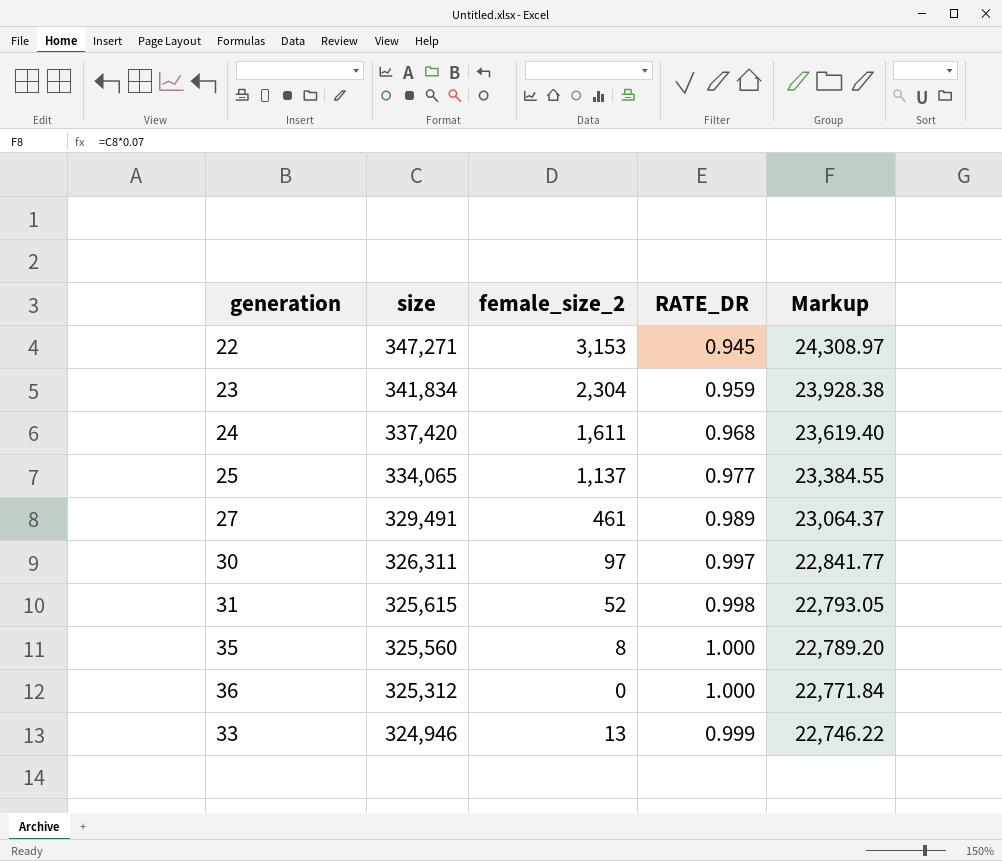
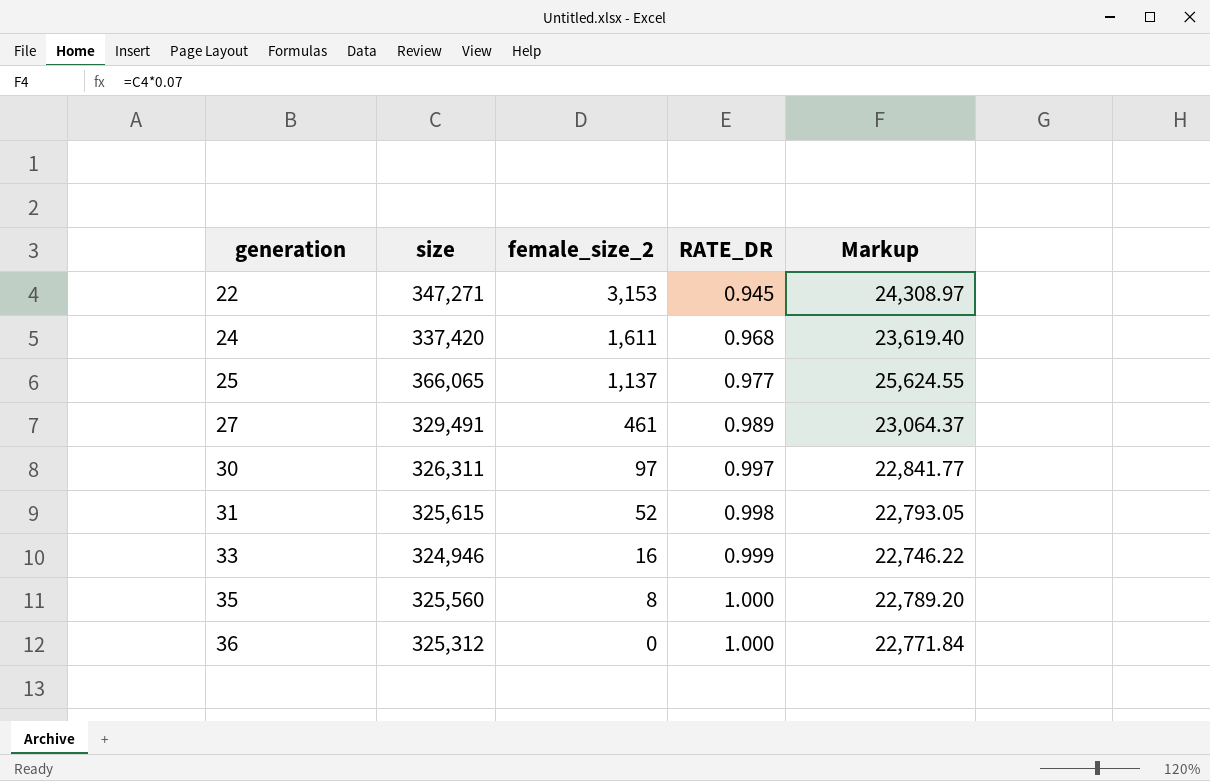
row order: size descending -> generation ascending
row 23: 341,834 | 2,304 | 0.959 | 23,928.38 -> none
25 | size: 334,065 -> 366,065
25 | Markup: 23,384.55 -> 25,624.55
33 | female_size_2: 13 -> 16

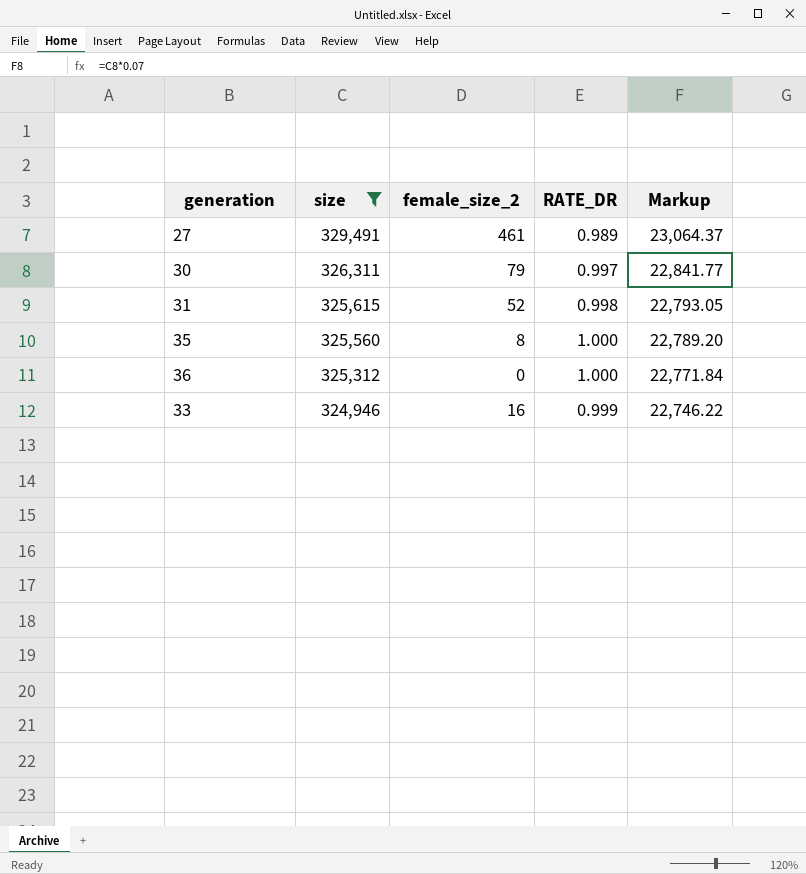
filter: none -> size <= 329,491
row order: generation ascending -> size descending
30 | female_size_2: 97 -> 79

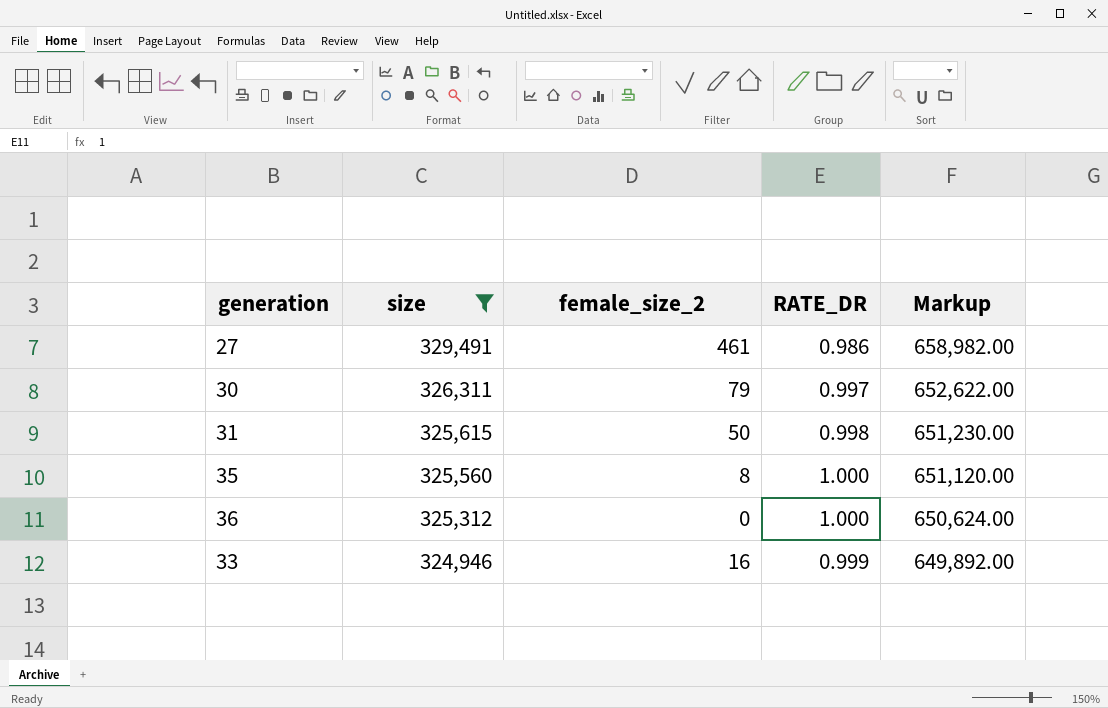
column Markup | formula: [size] * 0.07 -> [size] * 2
27 | RATE_DR: 0.989 -> 0.986
31 | female_size_2: 52 -> 50

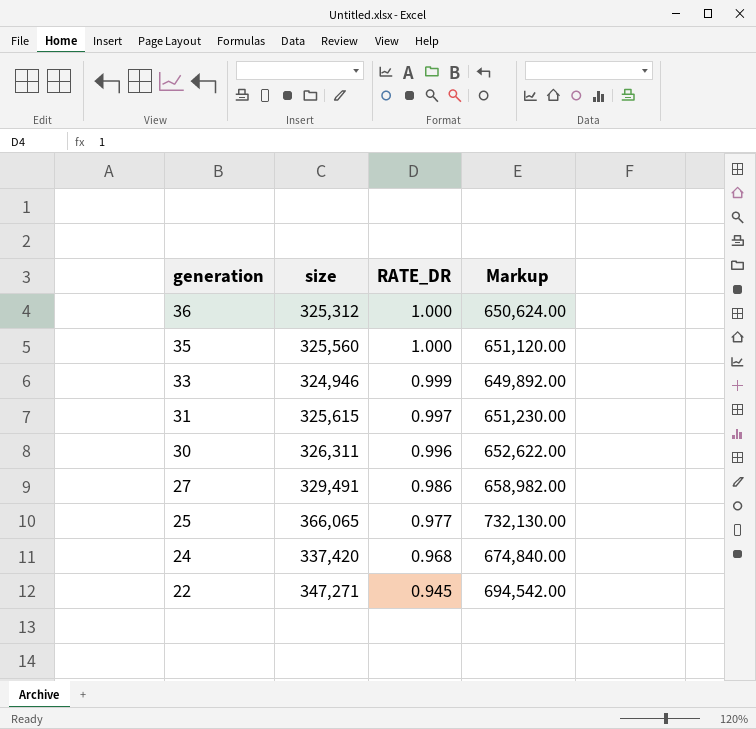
filter: size <= 329,491 -> none
row order: size descending -> generation descending
column female_size_2 | position: 3 -> none
31 | RATE_DR: 0.998 -> 0.997
30 | RATE_DR: 0.997 -> 0.996

